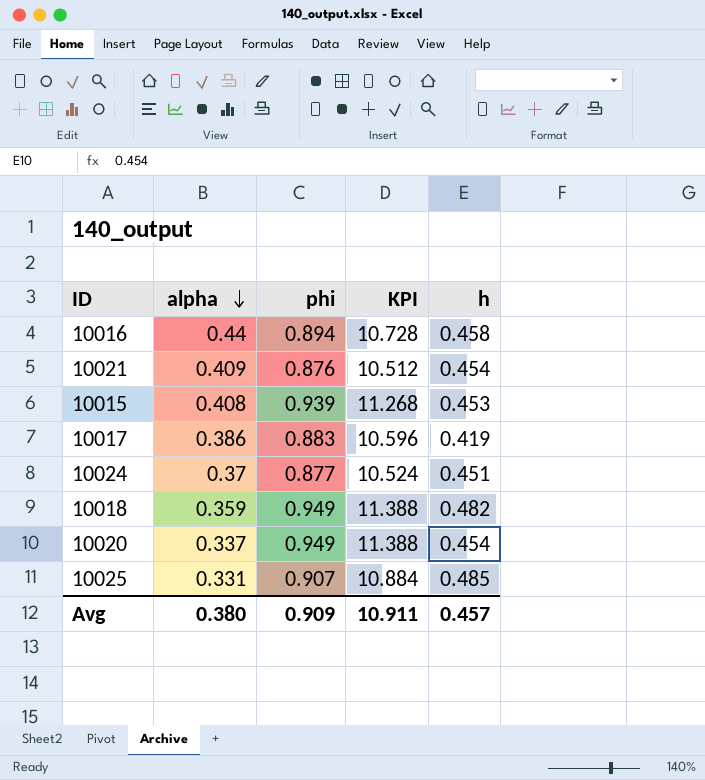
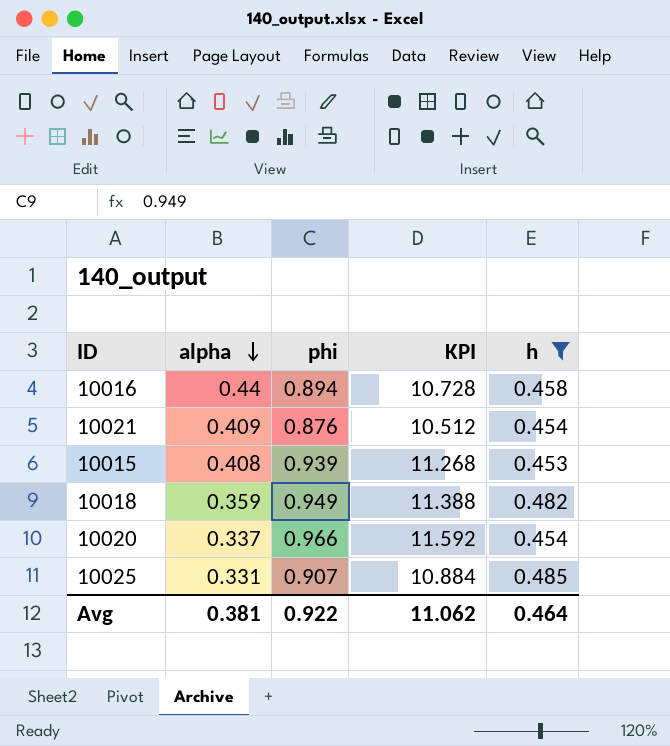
filter: none -> h >= 0.453
10020 | phi: 0.949 -> 0.966
10020 | KPI: 11.388 -> 11.592
Avg | alpha: 0.380 -> 0.381
Avg | phi: 0.909 -> 0.922
Avg | KPI: 10.911 -> 11.062
Avg | h: 0.457 -> 0.464

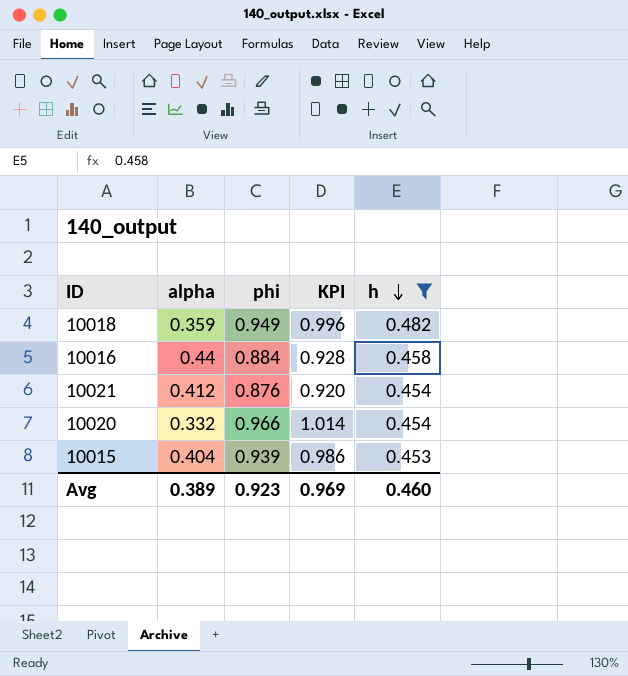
row order: alpha descending -> h descending
column KPI | formula: [phi] * 12 -> [phi] * 1.05
row 10025: 0.331 | 0.907 | 10.884 | 0.485 -> none
10016 | phi: 0.894 -> 0.884
10021 | alpha: 0.409 -> 0.412
10020 | alpha: 0.337 -> 0.332
10015 | alpha: 0.408 -> 0.404
Avg | alpha: 0.381 -> 0.389
Avg | phi: 0.922 -> 0.923
Avg | KPI: 11.062 -> 0.969
Avg | h: 0.464 -> 0.460

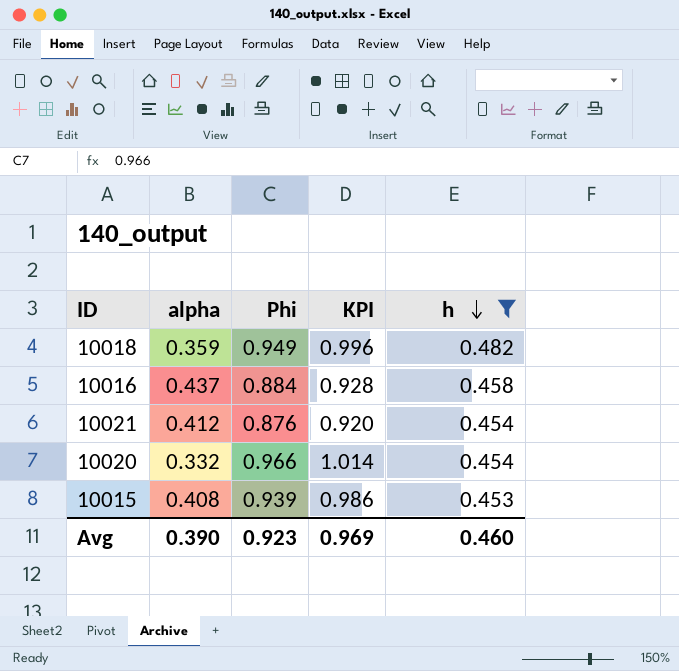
column name: phi -> Phi
10016 | alpha: 0.44 -> 0.437
10015 | alpha: 0.404 -> 0.408
Avg | alpha: 0.389 -> 0.390

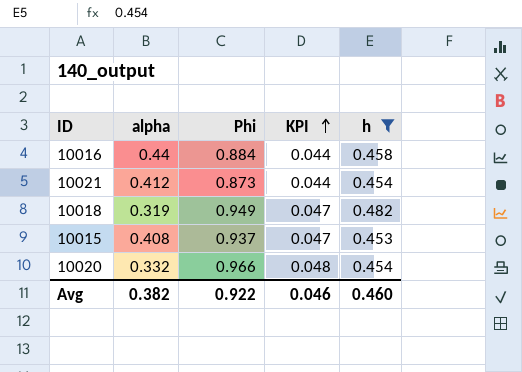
row order: h descending -> KPI ascending
column KPI | formula: [Phi] * 1.05 -> [Phi] * 0.05
10016 | alpha: 0.437 -> 0.44
10021 | Phi: 0.876 -> 0.873
10018 | alpha: 0.359 -> 0.319
10015 | Phi: 0.939 -> 0.937
Avg | alpha: 0.390 -> 0.382
Avg | Phi: 0.923 -> 0.922
Avg | KPI: 0.969 -> 0.046

